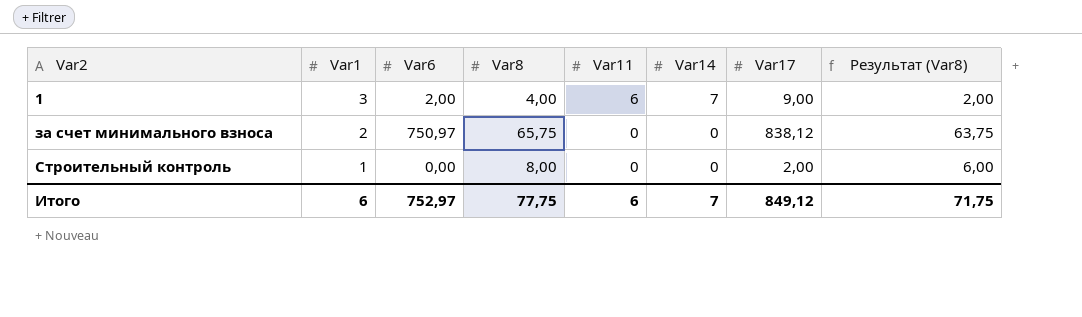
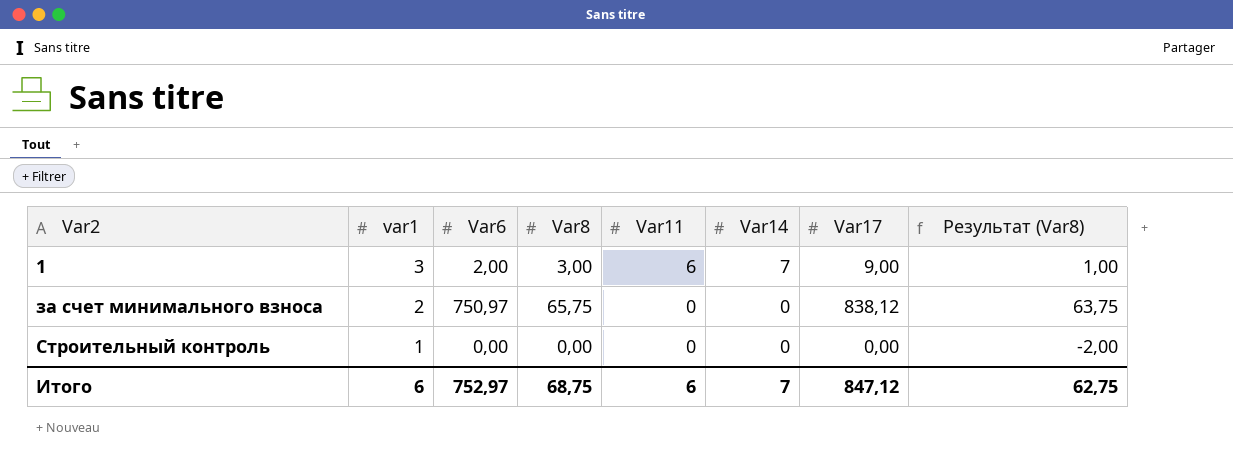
column name: Var1 -> var1
1 | Var8: 4,00 -> 3,00
1 | Результат (Var8): 2,00 -> 1,00
Строительный контроль | Var8: 8,00 -> 0,00
Строительный контроль | Var17: 2,00 -> 0,00
Строительный контроль | Результат (Var8): 6,00 -> -2,00
Итого | Var8: 77,75 -> 68,75
Итого | Var17: 849,12 -> 847,12
Итого | Результат (Var8): 71,75 -> 62,75

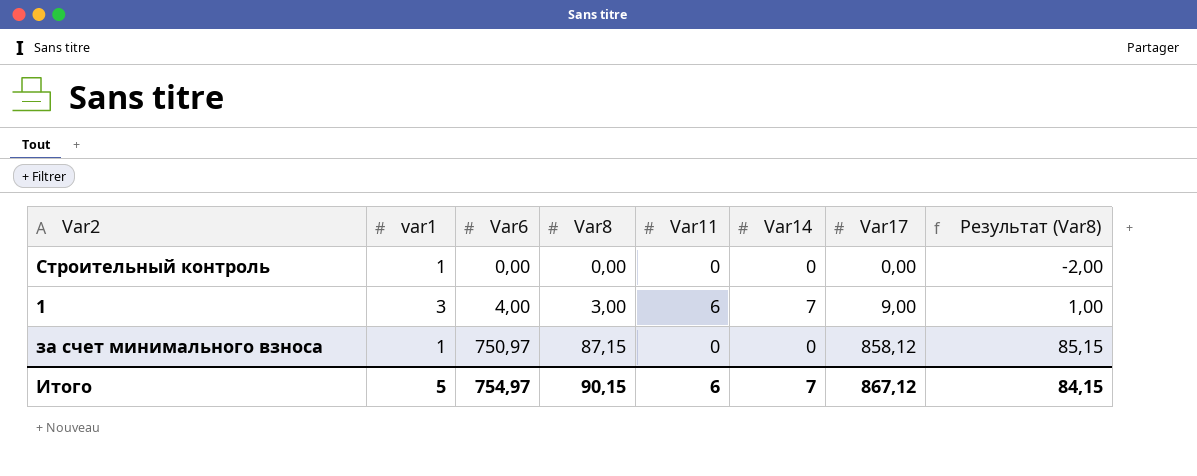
row order: Var2 ascending -> Var6 ascending
1 | Var6: 2,00 -> 4,00
за счет минимального взноса | var1: 2 -> 1
за счет минимального взноса | Var8: 65,75 -> 87,15
за счет минимального взноса | Var17: 838,12 -> 858,12
за счет минимального взноса | Результат (Var8): 63,75 -> 85,15
Итого | var1: 6 -> 5
Итого | Var6: 752,97 -> 754,97
Итого | Var8: 68,75 -> 90,15
Итого | Var17: 847,12 -> 867,12
Итого | Результат (Var8): 62,75 -> 84,15

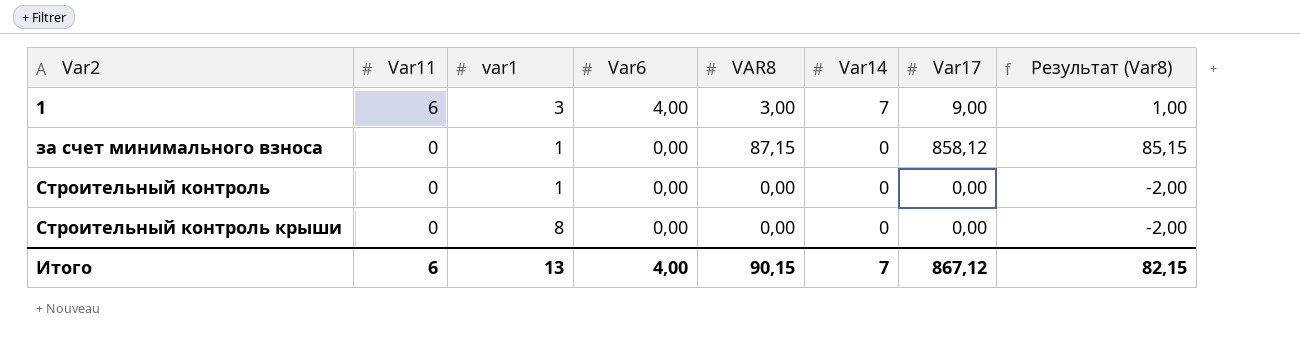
row order: Var6 ascending -> Var2 ascending
column Var11 | position: 5 -> 2
column name: Var8 -> VAR8
за счет минимального взноса | Var6: 750,97 -> 0,00
row Строительный контроль крыши: none -> 0 | 8 | 0,00 | 0,00 | 0 | 0,00 | -2,00
Итого | var1: 5 -> 13
Итого | Var6: 754,97 -> 4,00
Итого | Результат (Var8): 84,15 -> 82,15

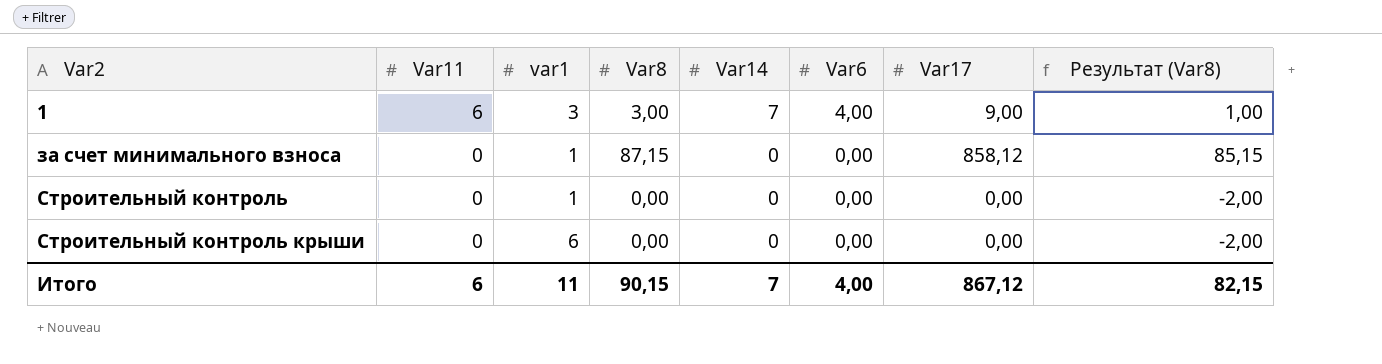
column name: VAR8 -> Var8
column Var6 | position: 4 -> 6
Строительный контроль крыши | var1: 8 -> 6
Итого | var1: 13 -> 11

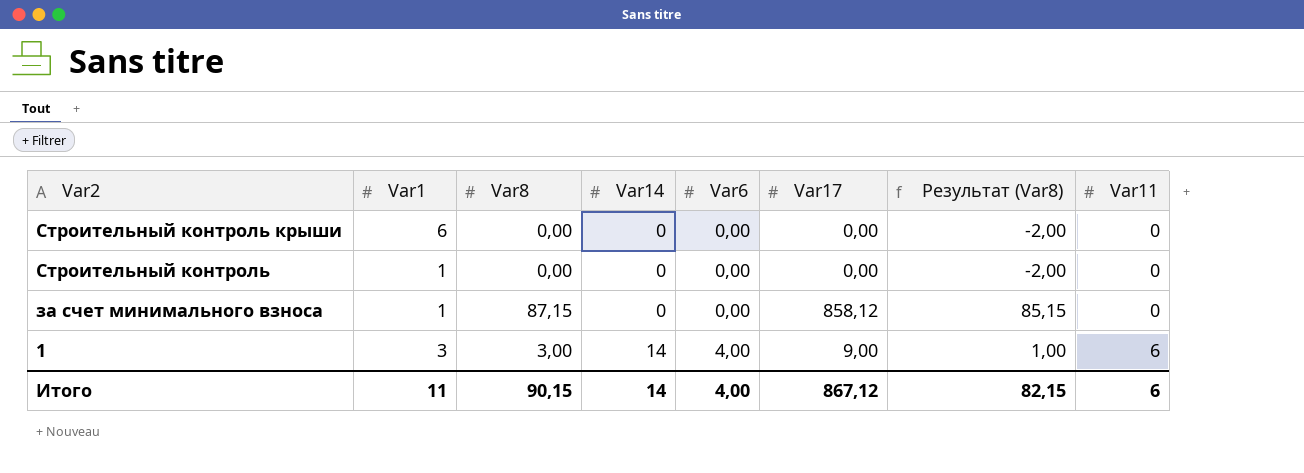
row order: Var2 ascending -> Var2 descending
column name: var1 -> Var1
column Var11 | position: 2 -> 8
1 | Var14: 7 -> 14
Итого | Var14: 7 -> 14

